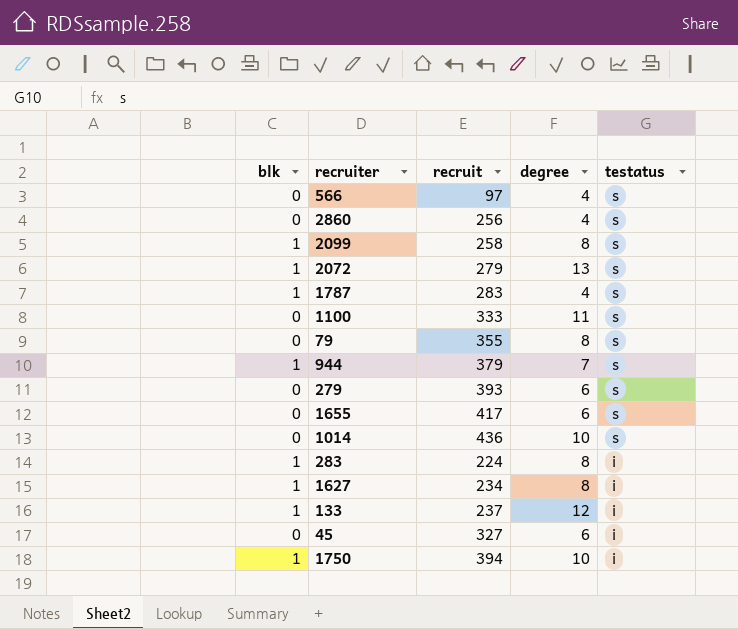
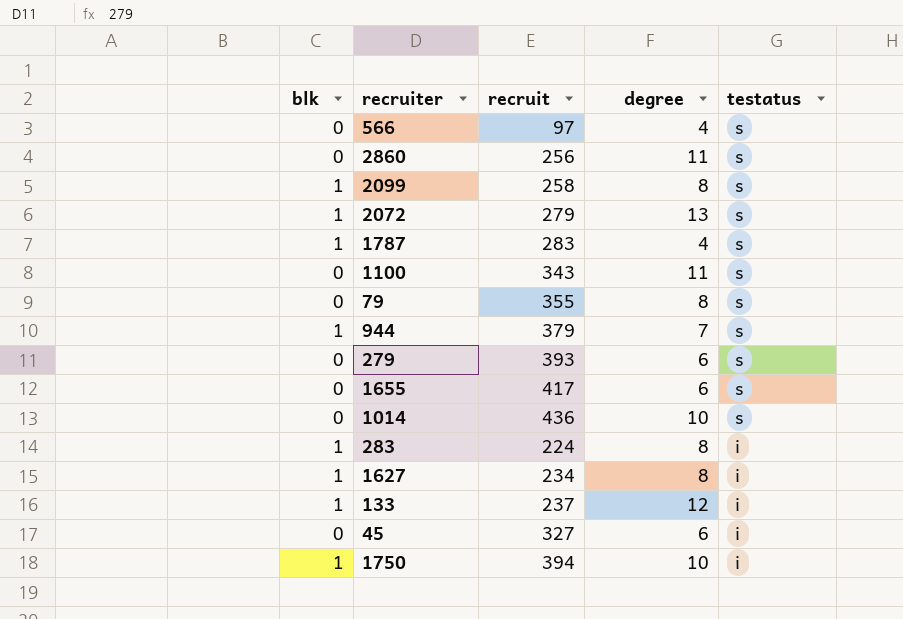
2860 | degree: 4 -> 11
1100 | recruit: 333 -> 343

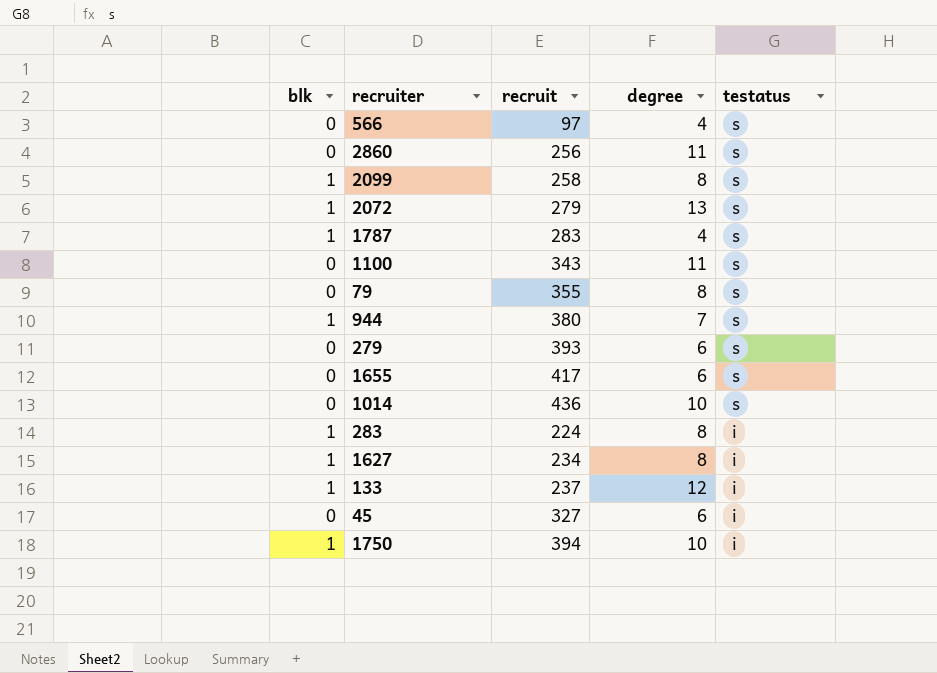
944 | recruit: 379 -> 380

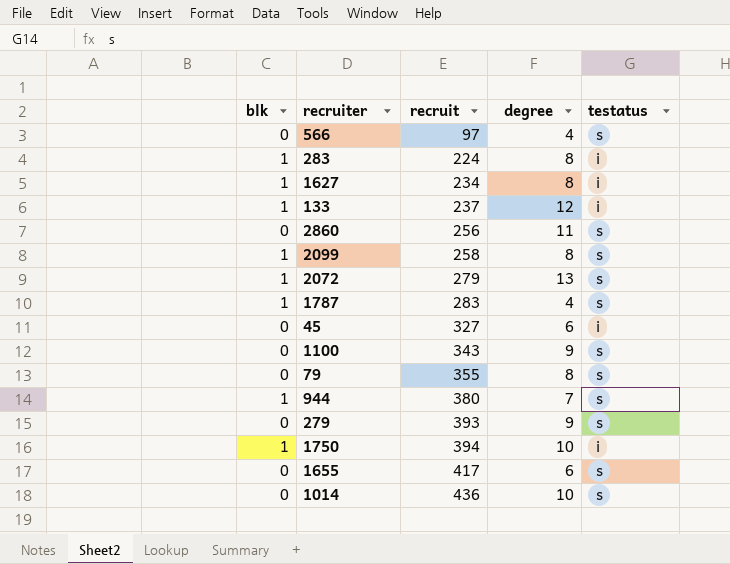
row order: testatus descending -> recruit ascending
1100 | degree: 11 -> 9
279 | degree: 6 -> 9

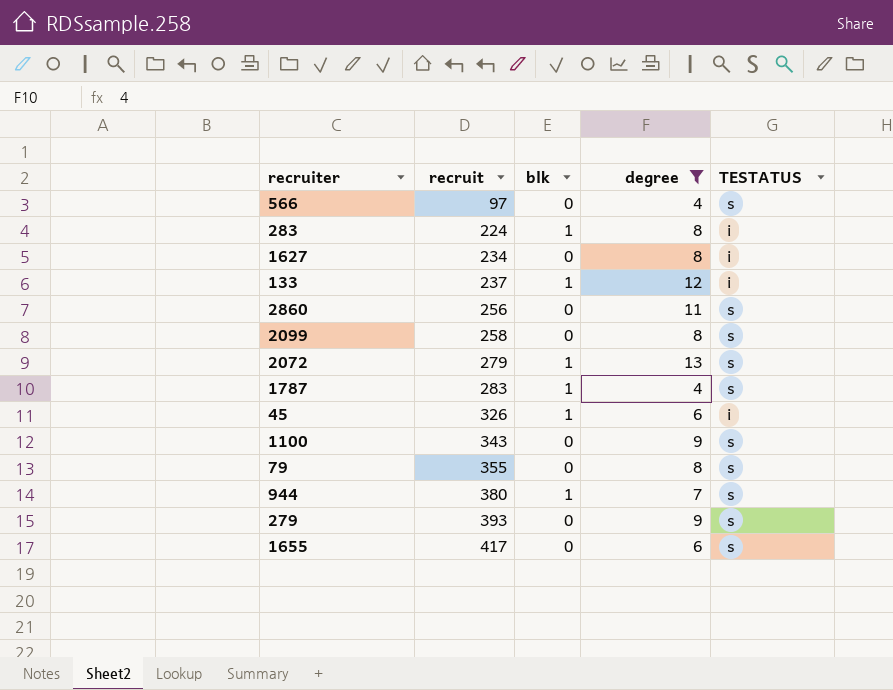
filter: none -> degree != 10
column blk | position: 1 -> 3
column name: testatus -> TESTATUS
1627 | blk: 1 -> 0
2099 | blk: 1 -> 0
45 | recruit: 327 -> 326
45 | blk: 0 -> 1

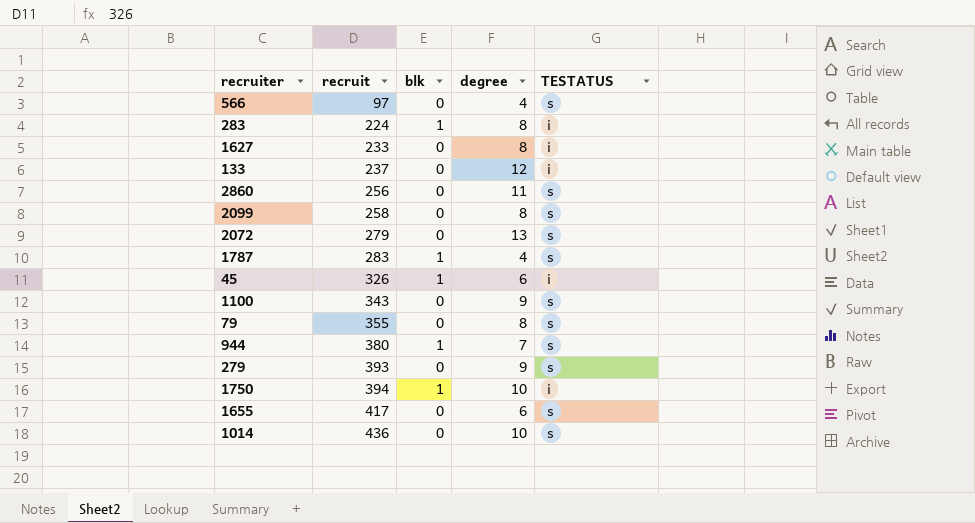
filter: degree != 10 -> none
1627 | recruit: 234 -> 233
133 | blk: 1 -> 0
2072 | blk: 1 -> 0

